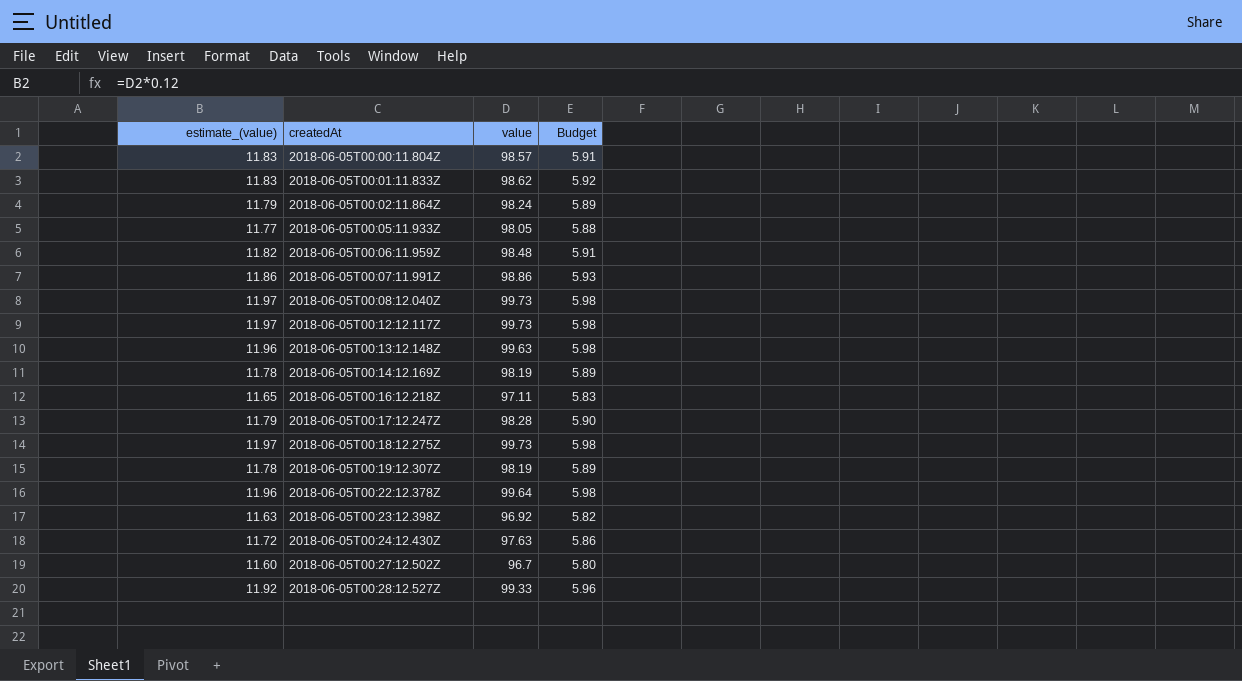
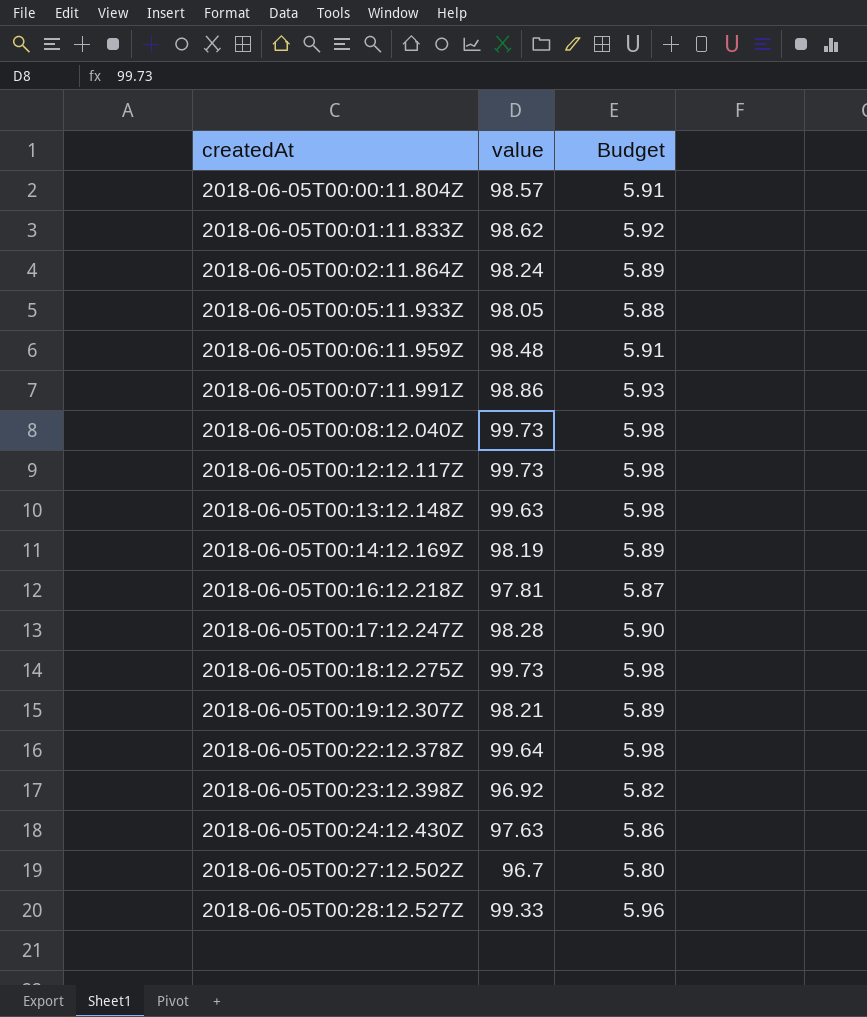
column estimate_(value) | formula: [value] * 0.12 -> none
2018-06-05T00:16:12.218Z | value: 97.11 -> 97.81
2018-06-05T00:16:12.218Z | Budget: 5.83 -> 5.87
2018-06-05T00:19:12.307Z | value: 98.19 -> 98.21

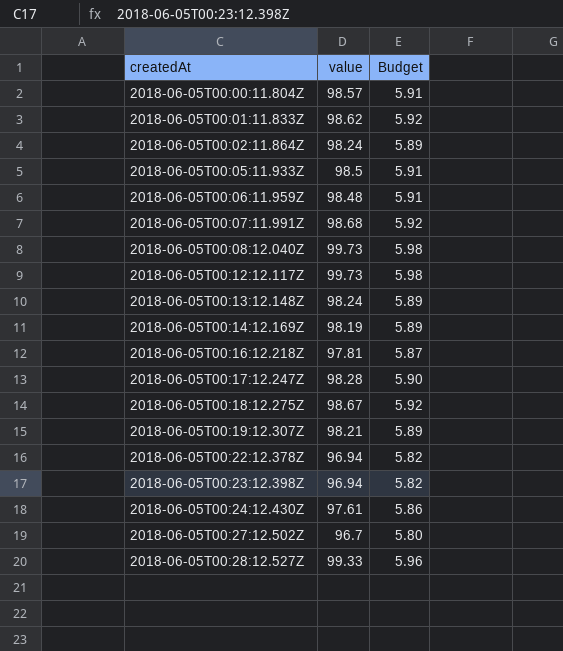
2018-06-05T00:05:11.933Z | value: 98.05 -> 98.5
2018-06-05T00:05:11.933Z | Budget: 5.88 -> 5.91
2018-06-05T00:07:11.991Z | value: 98.86 -> 98.68
2018-06-05T00:07:11.991Z | Budget: 5.93 -> 5.92
2018-06-05T00:13:12.148Z | value: 99.63 -> 98.24
2018-06-05T00:13:12.148Z | Budget: 5.98 -> 5.89
2018-06-05T00:18:12.275Z | value: 99.73 -> 98.67
2018-06-05T00:18:12.275Z | Budget: 5.98 -> 5.92
2018-06-05T00:22:12.378Z | value: 99.64 -> 96.94
2018-06-05T00:22:12.378Z | Budget: 5.98 -> 5.82
2018-06-05T00:23:12.398Z | value: 96.92 -> 96.94
2018-06-05T00:24:12.430Z | value: 97.63 -> 97.61

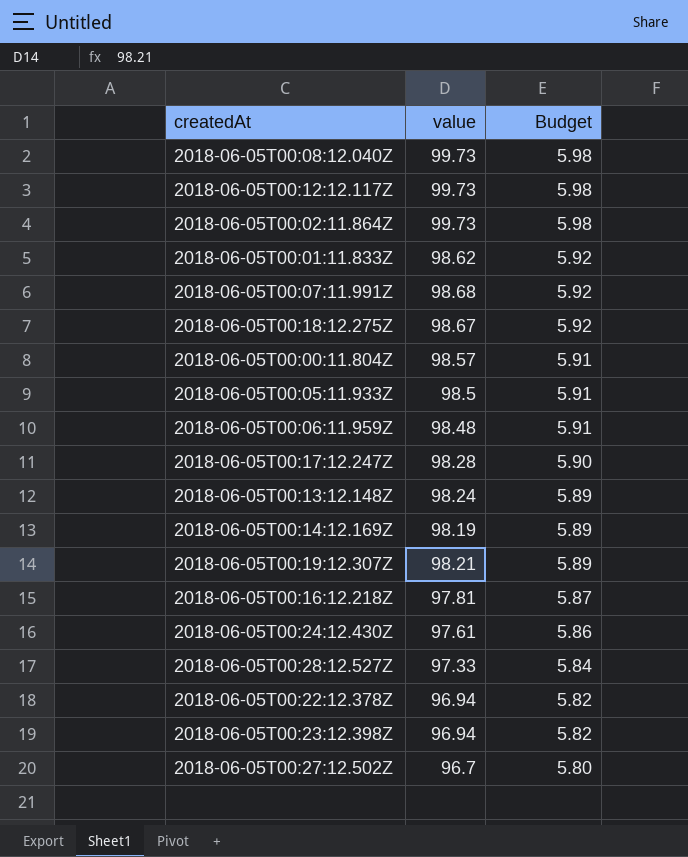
row order: createdAt ascending -> Budget descending
2018-06-05T00:02:11.864Z | value: 98.24 -> 99.73
2018-06-05T00:02:11.864Z | Budget: 5.89 -> 5.98
2018-06-05T00:28:12.527Z | value: 99.33 -> 97.33
2018-06-05T00:28:12.527Z | Budget: 5.96 -> 5.84

